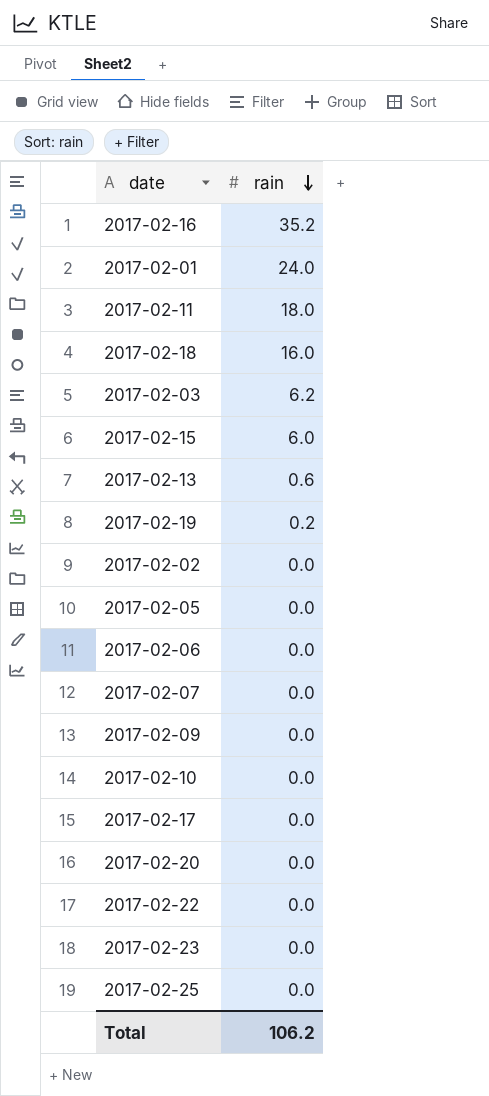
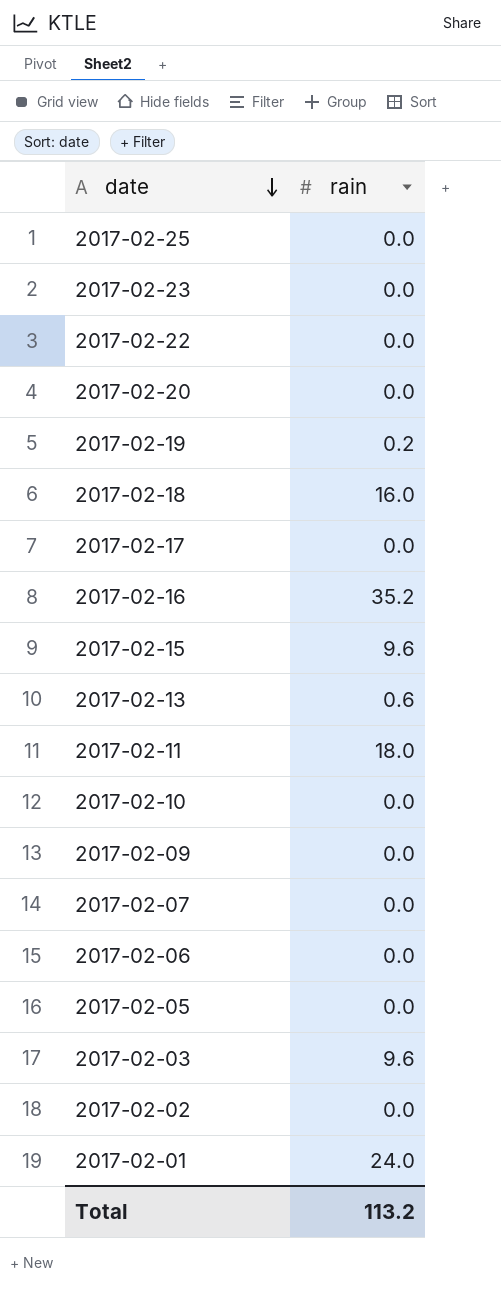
row order: rain descending -> date descending
2017-02-15 | rain: 6.0 -> 9.6
2017-02-03 | rain: 6.2 -> 9.6
Total | rain: 106.2 -> 113.2

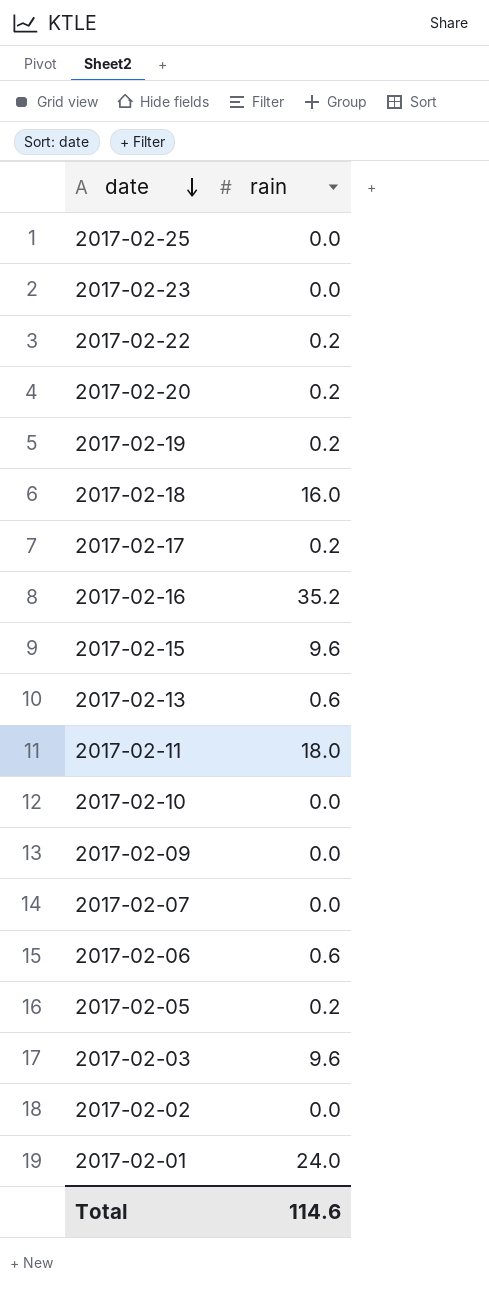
2017-02-22 | rain: 0.0 -> 0.2
2017-02-20 | rain: 0.0 -> 0.2
2017-02-17 | rain: 0.0 -> 0.2
2017-02-06 | rain: 0.0 -> 0.6
2017-02-05 | rain: 0.0 -> 0.2
Total | rain: 113.2 -> 114.6

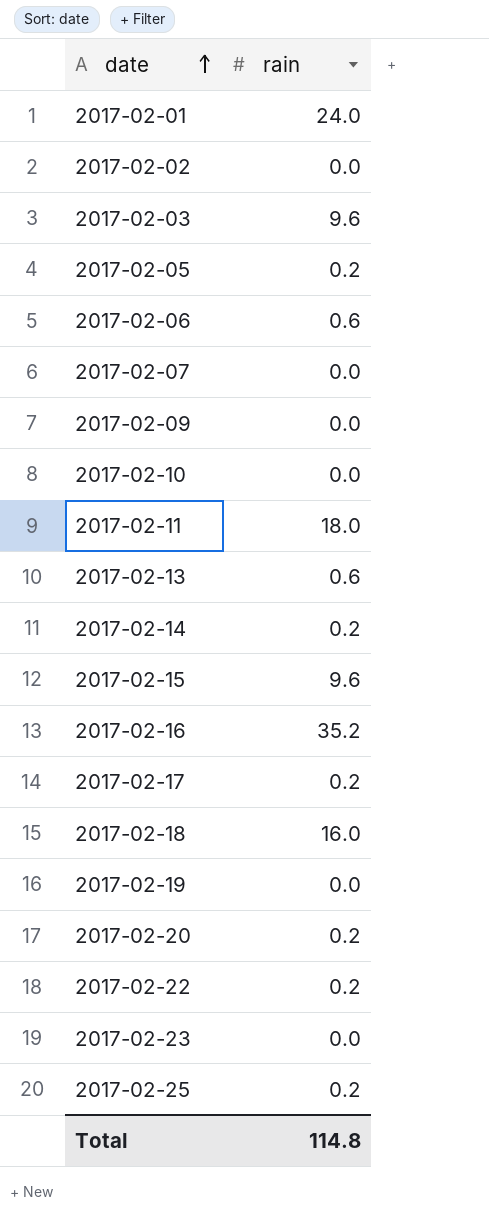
row order: date descending -> date ascending
row 2017-02-14: none -> 0.2
2017-02-19 | rain: 0.2 -> 0.0
2017-02-25 | rain: 0.0 -> 0.2
Total | rain: 114.6 -> 114.8

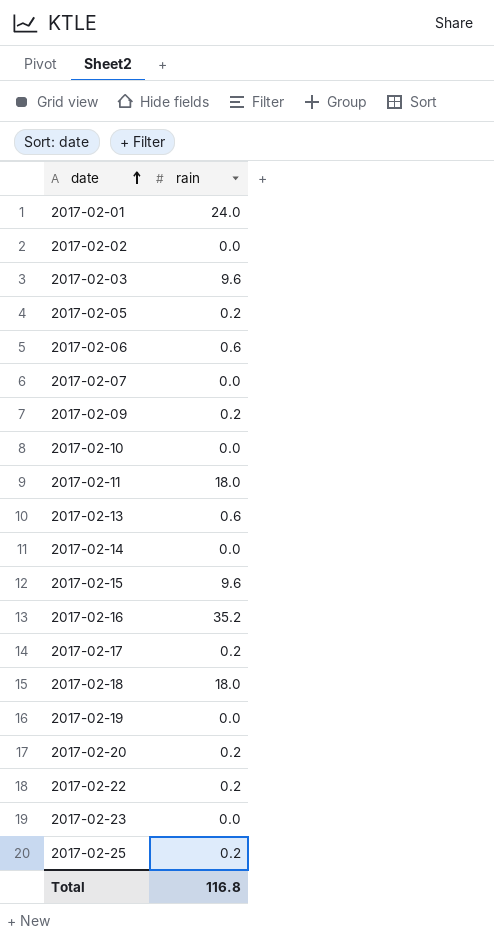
2017-02-09 | rain: 0.0 -> 0.2
2017-02-14 | rain: 0.2 -> 0.0
2017-02-18 | rain: 16.0 -> 18.0
Total | rain: 114.8 -> 116.8

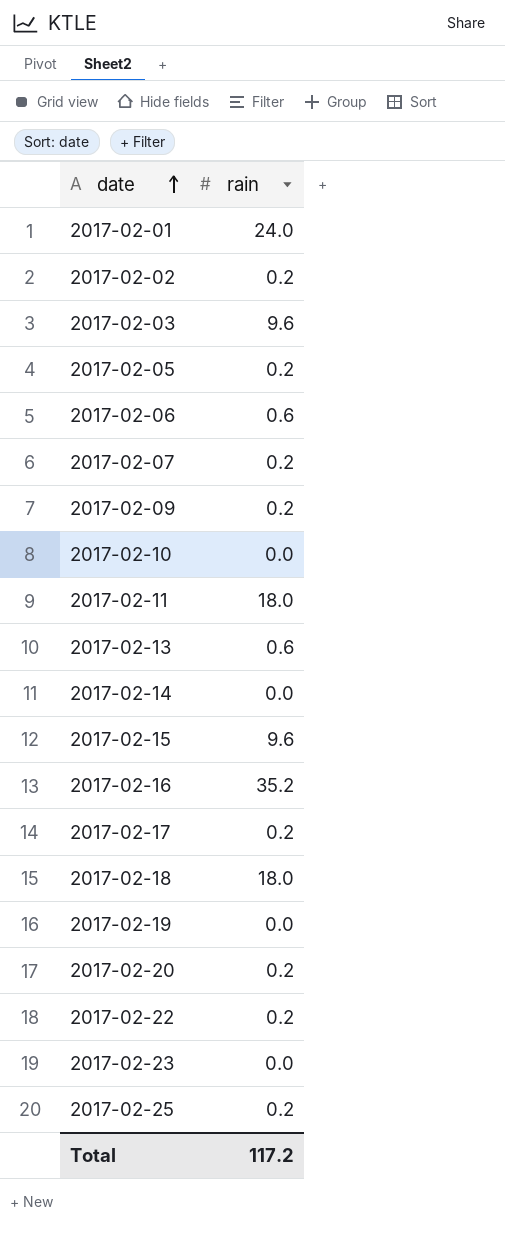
2017-02-02 | rain: 0.0 -> 0.2
2017-02-07 | rain: 0.0 -> 0.2
Total | rain: 116.8 -> 117.2

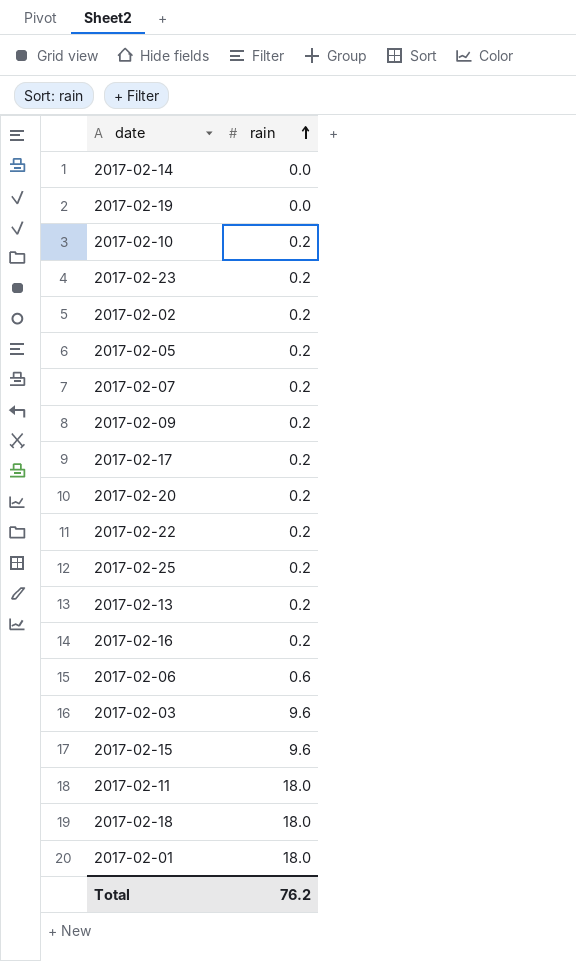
row order: date ascending -> rain ascending
2017-02-10 | rain: 0.0 -> 0.2
2017-02-23 | rain: 0.0 -> 0.2
2017-02-13 | rain: 0.6 -> 0.2
2017-02-16 | rain: 35.2 -> 0.2
2017-02-01 | rain: 24.0 -> 18.0
Total | rain: 117.2 -> 76.2

